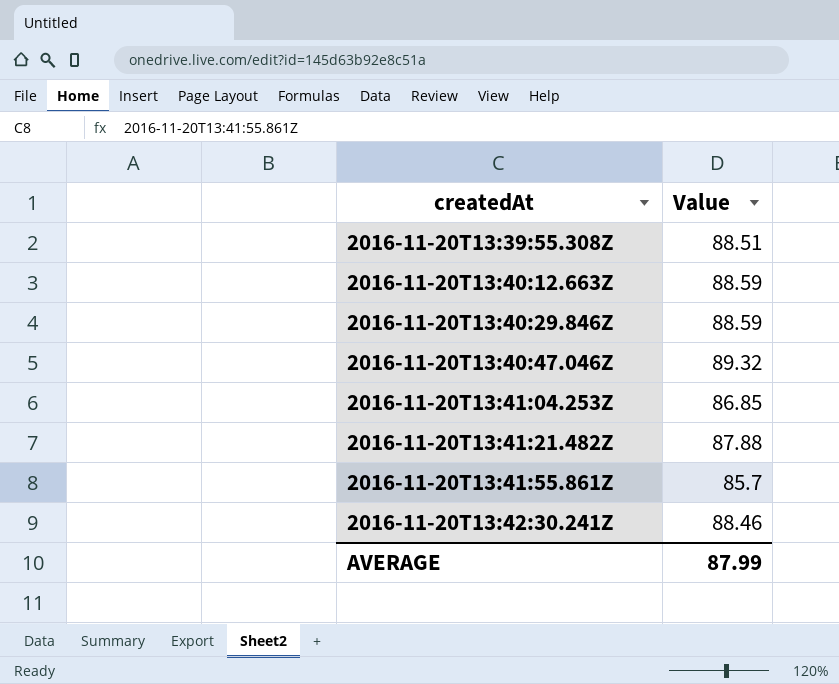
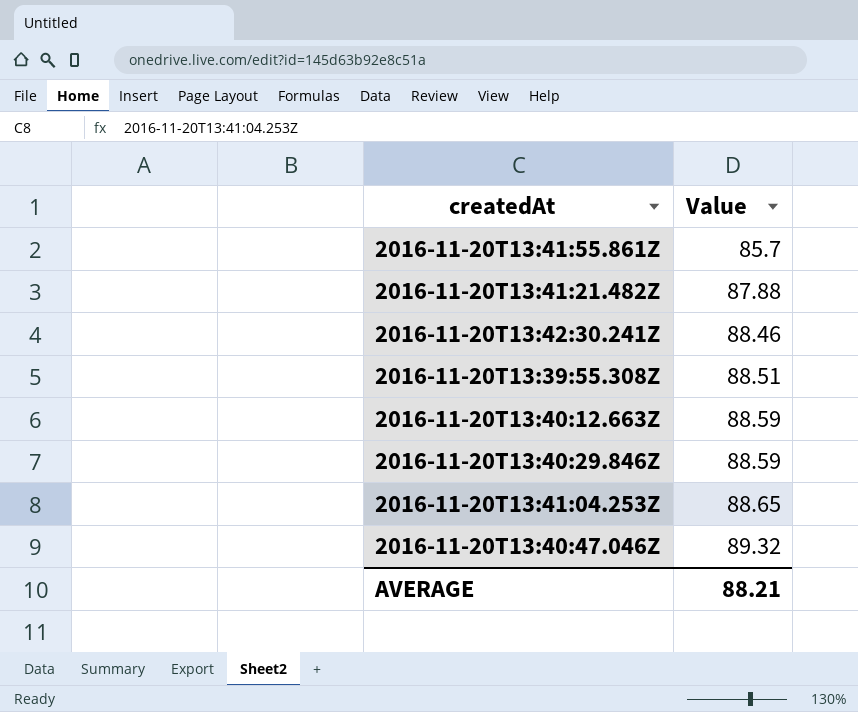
row order: createdAt ascending -> Value ascending
2016-11-20T13:41:04.253Z | Value: 86.85 -> 88.65
AVERAGE | Value: 87.99 -> 88.21

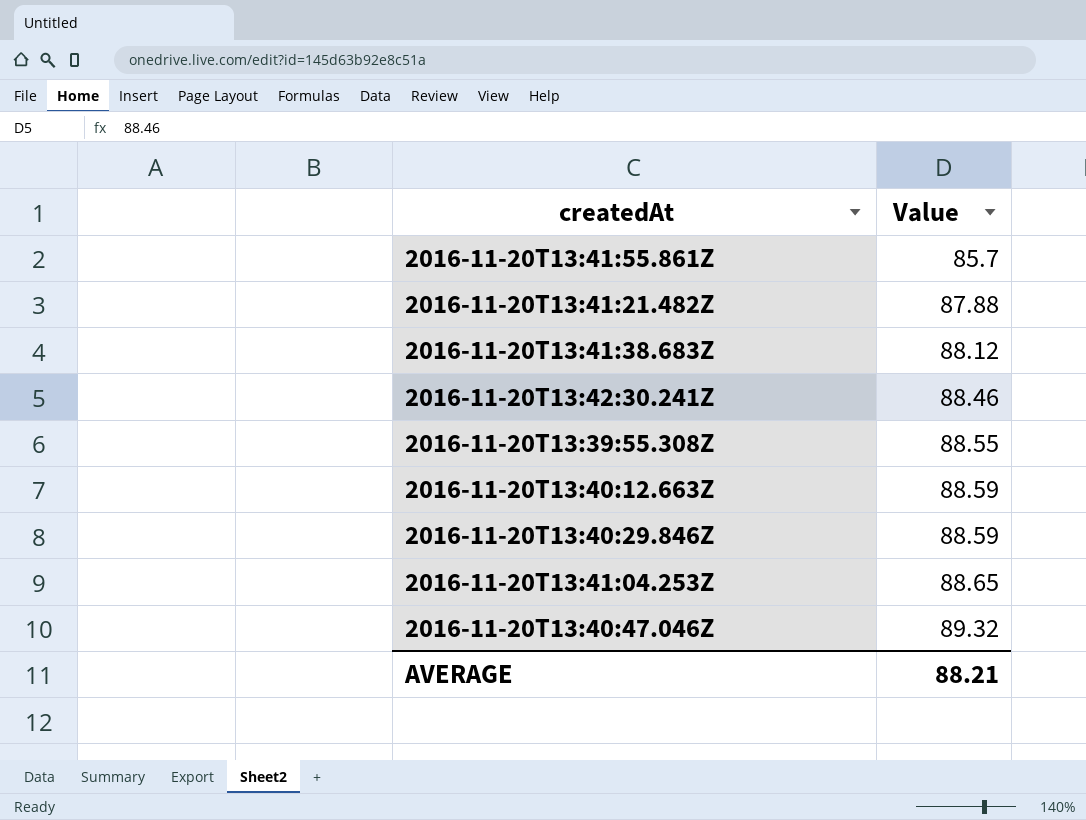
row 2016-11-20T13:41:38.683Z: none -> 88.12
2016-11-20T13:39:55.308Z | Value: 88.51 -> 88.55

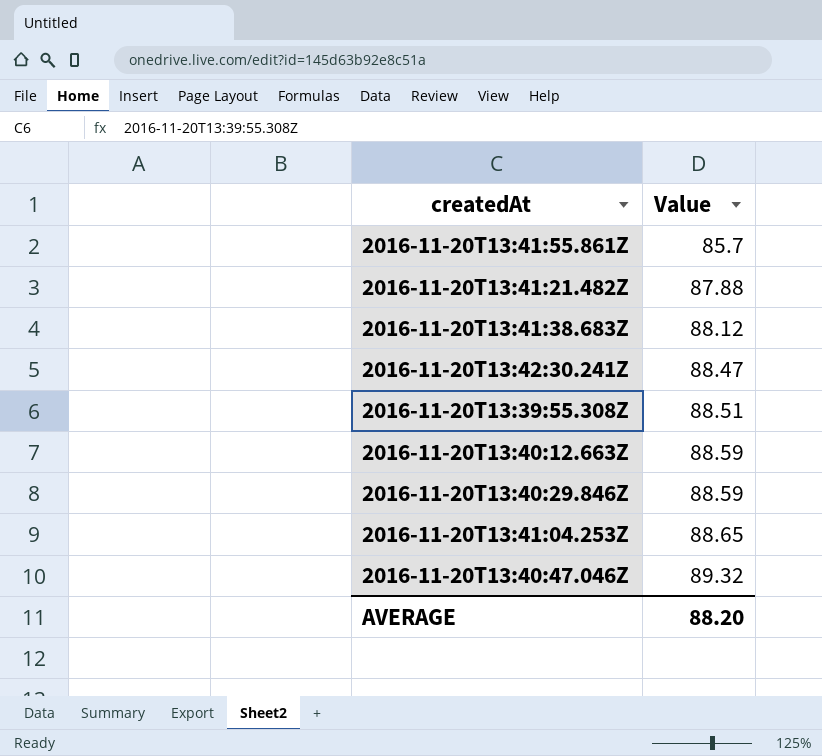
2016-11-20T13:42:30.241Z | Value: 88.46 -> 88.47
2016-11-20T13:39:55.308Z | Value: 88.55 -> 88.51
AVERAGE | Value: 88.21 -> 88.20

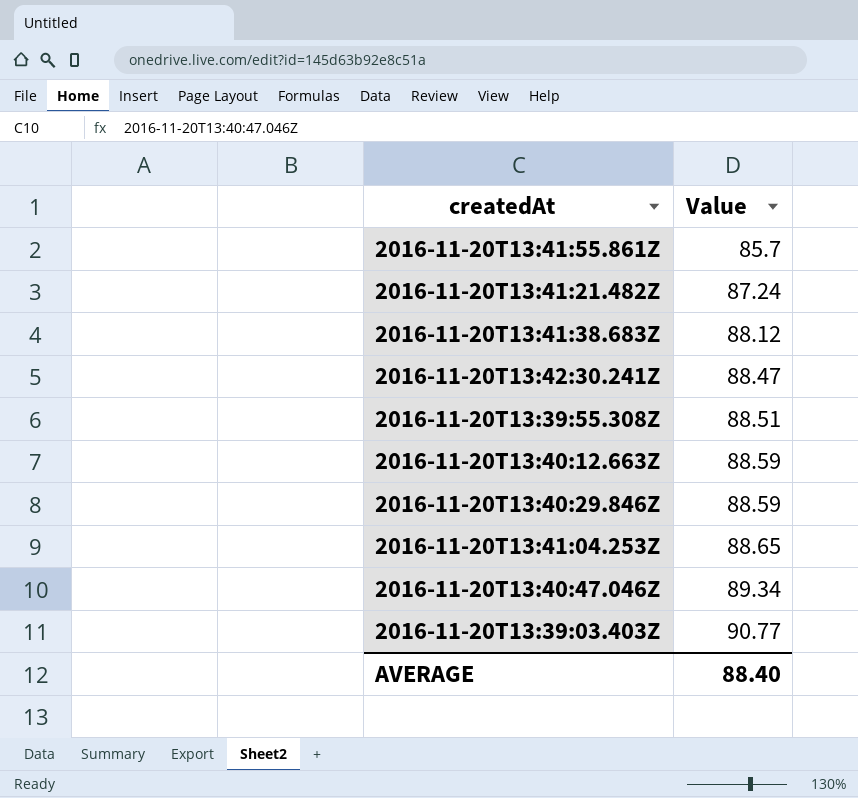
2016-11-20T13:41:21.482Z | Value: 87.88 -> 87.24
2016-11-20T13:40:47.046Z | Value: 89.32 -> 89.34
row 2016-11-20T13:39:03.403Z: none -> 90.77
AVERAGE | Value: 88.20 -> 88.40

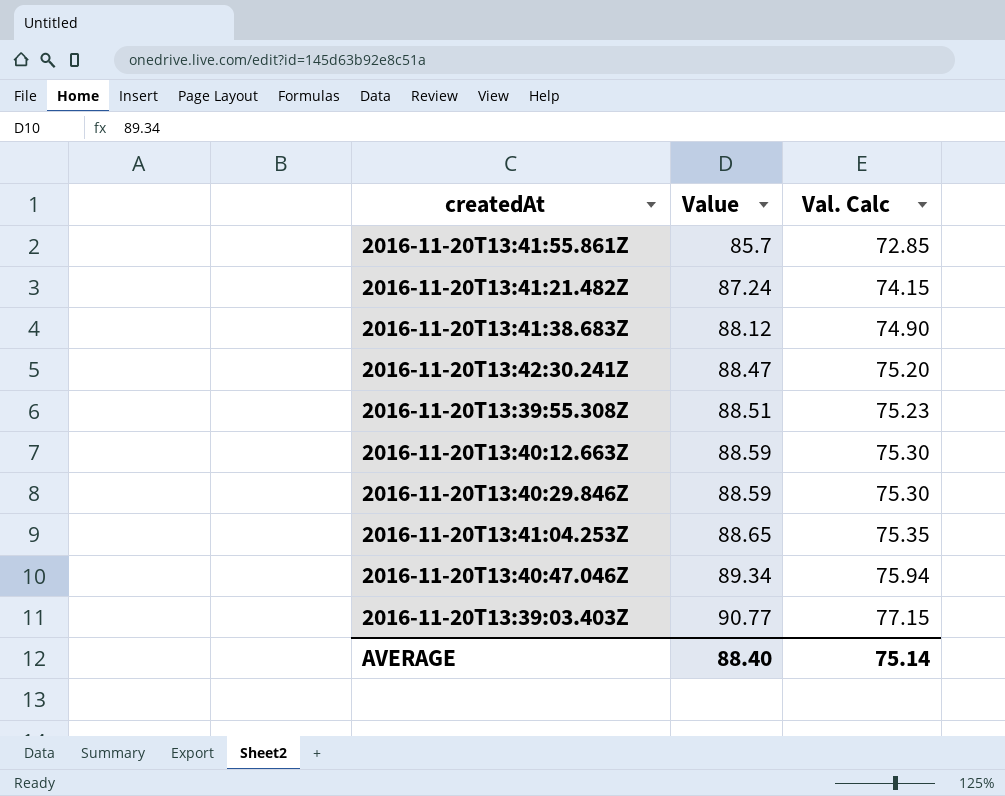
column Val. Calc | formula: none -> [Value] * 0.85

